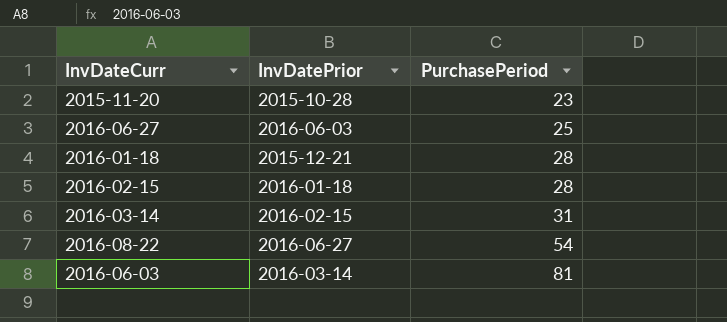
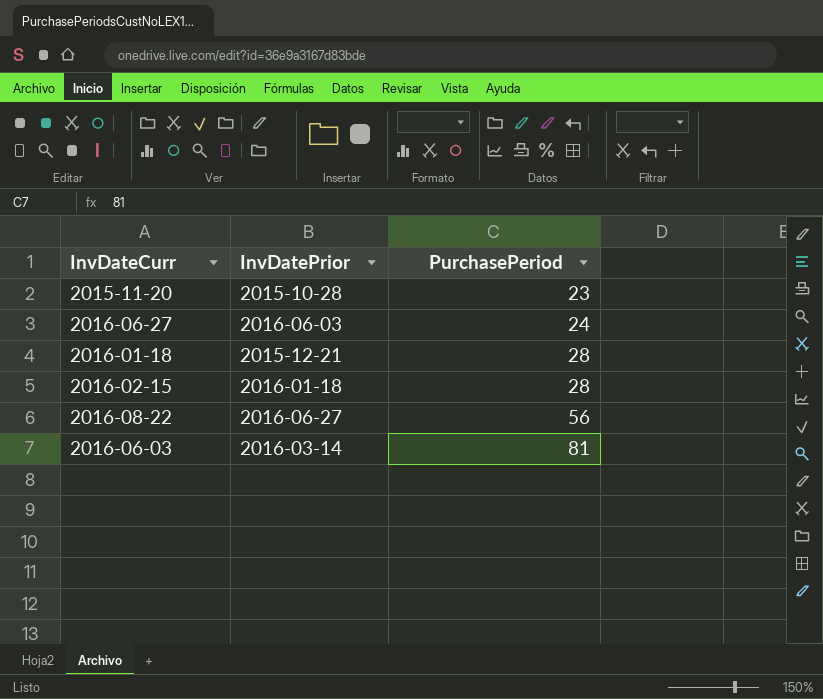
row 2016-03-14: 2016-02-15 | 31 -> none
2016-06-27 | PurchasePeriod: 25 -> 24
2016-08-22 | PurchasePeriod: 54 -> 56

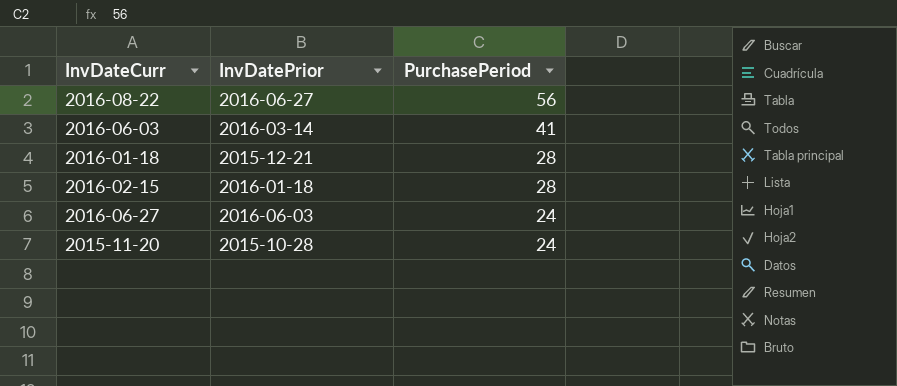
row order: PurchasePeriod ascending -> PurchasePeriod descending
2016-06-03 | PurchasePeriod: 81 -> 41
2015-11-20 | PurchasePeriod: 23 -> 24

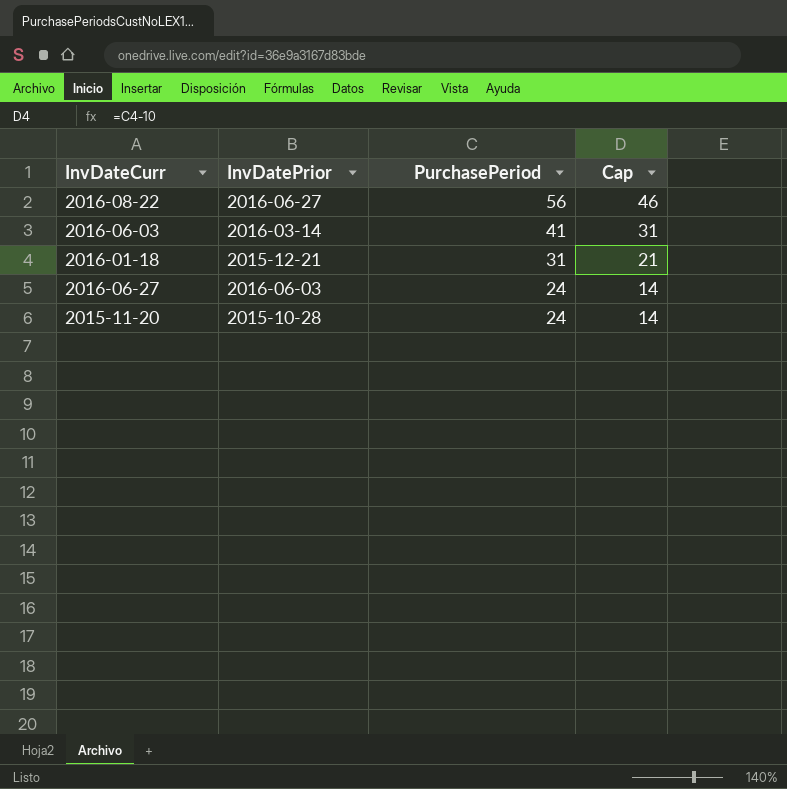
column Cap | formula: none -> [PurchasePeriod] - 10
row 2016-02-15: 2016-01-18 | 28 -> none
2016-01-18 | PurchasePeriod: 28 -> 31

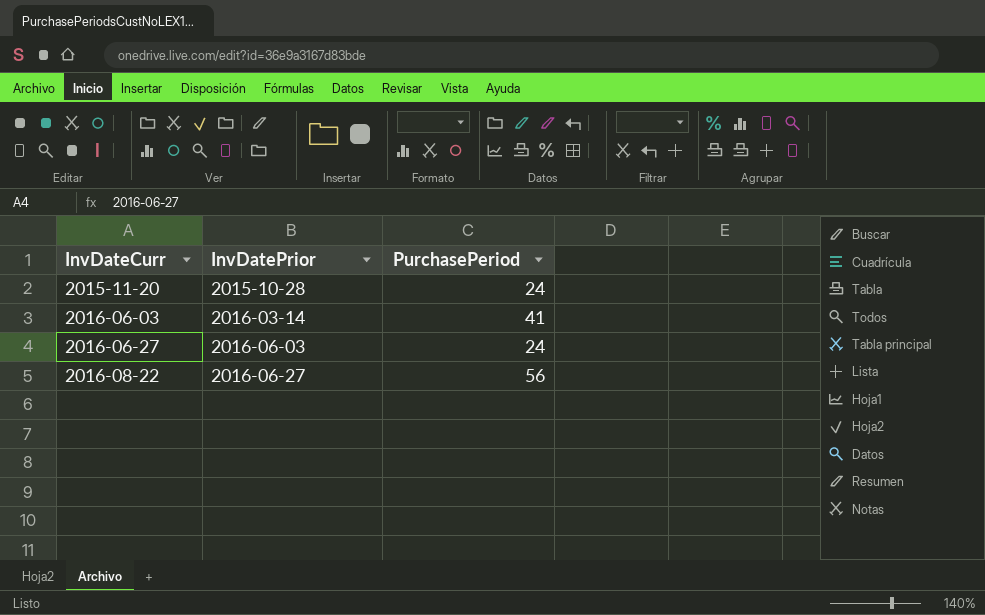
row order: PurchasePeriod descending -> InvDateCurr ascending
column Cap | formula: [PurchasePeriod] - 10 -> none
row 2016-01-18: 2015-12-21 | 31 | 21 -> none

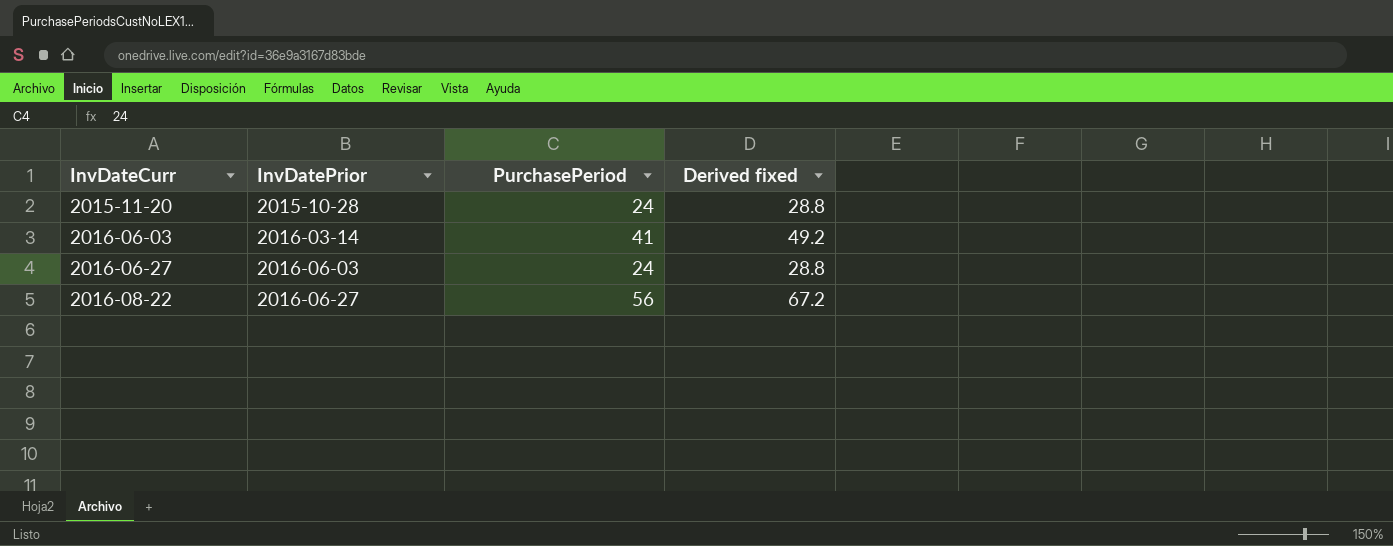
column Derived fixed | formula: none -> [PurchasePeriod] * 1.2

